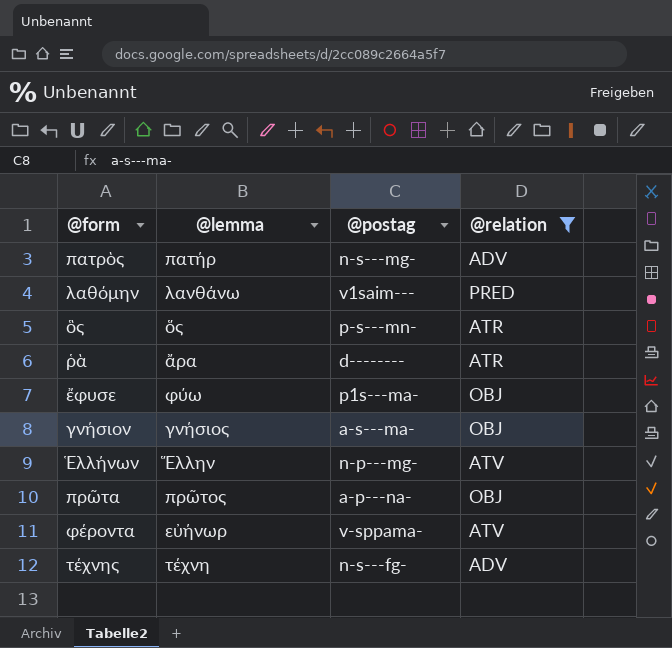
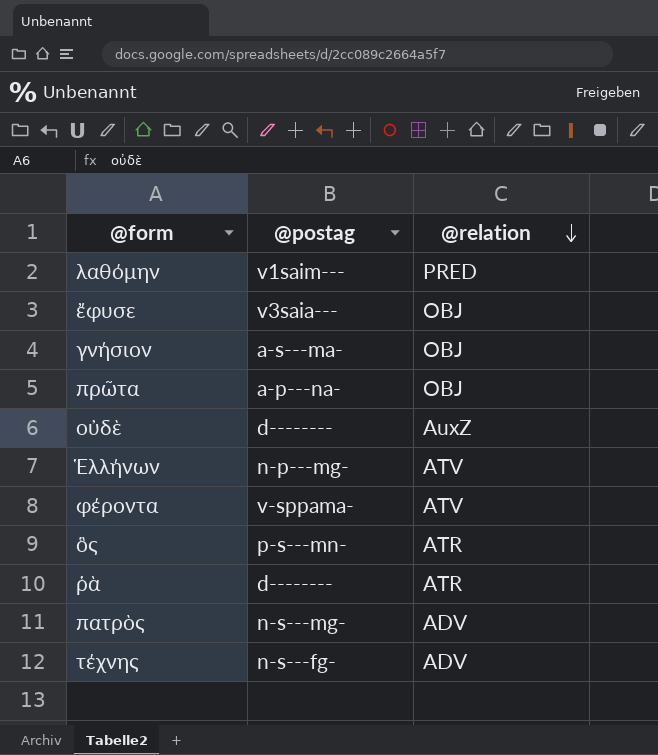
filter: @relation != AuxZ -> none
row order: none -> @relation descending
column @lemma | position: 2 -> none
ἔφυσε | @postag: p1s---ma- -> v3saia---

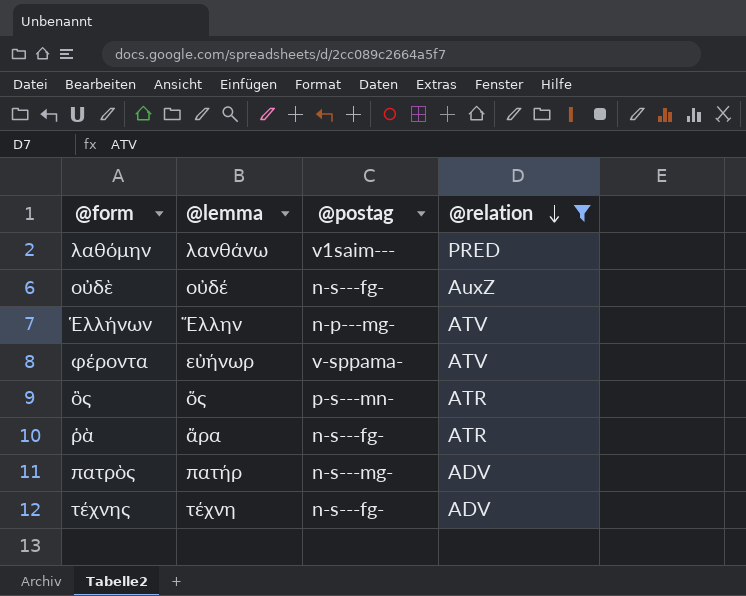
filter: none -> @relation != OBJ
column @lemma | position: none -> 2
οὐδὲ | @postag: d-------- -> n-s---fg-
ῥὰ | @postag: d-------- -> n-s---fg-

